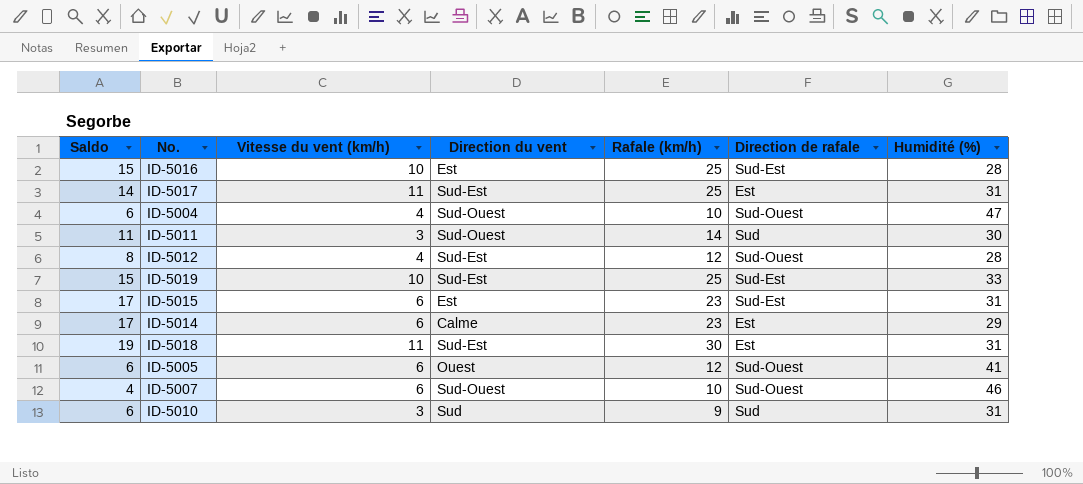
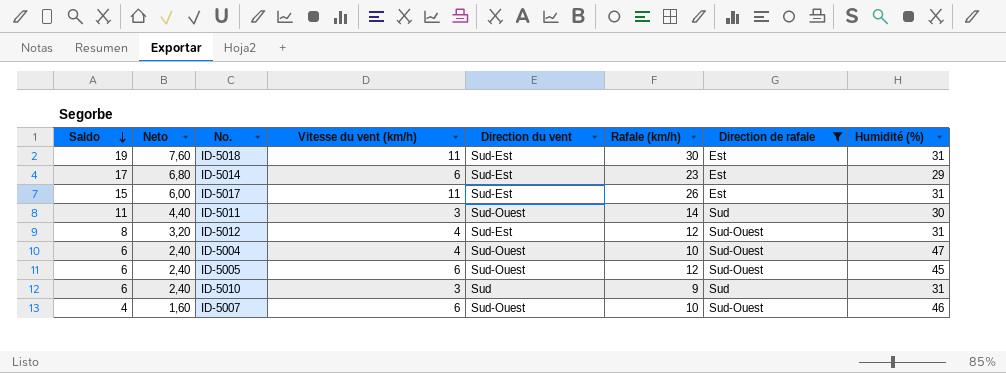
filter: none -> Direction de rafale != Sud-Est
row order: none -> Saldo descending
column Neto | formula: none -> [Saldo] * 0,4
ID-5014 | Direction du vent: Calme -> Sud-Est
ID-5017 | Saldo: 14 -> 15
ID-5017 | Rafale (km/h): 25 -> 26
ID-5012 | Humidité (%): 28 -> 31
ID-5005 | Direction du vent: Ouest -> Sud-Ouest
ID-5005 | Humidité (%): 41 -> 45

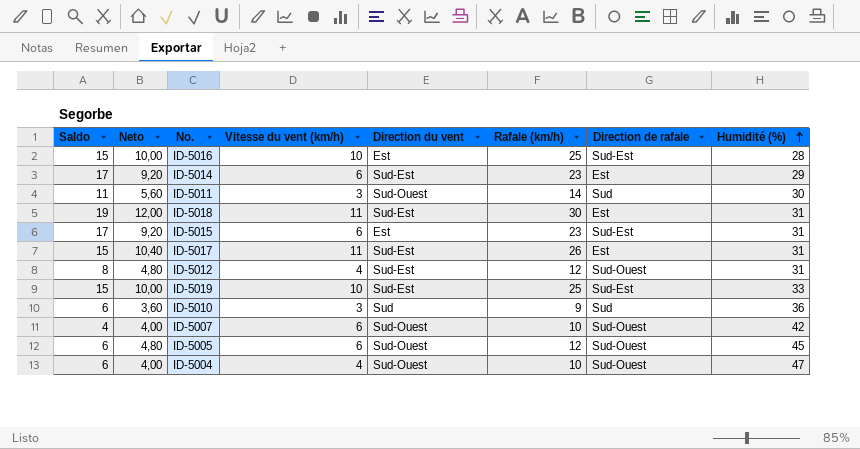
filter: Direction de rafale != Sud-Est -> none
row order: Saldo descending -> Humidité (%) ascending
column Neto | formula: [Saldo] * 0,4 -> [Rafale (km/h)] * 0,4
ID-5010 | Humidité (%): 31 -> 36
ID-5007 | Humidité (%): 46 -> 42

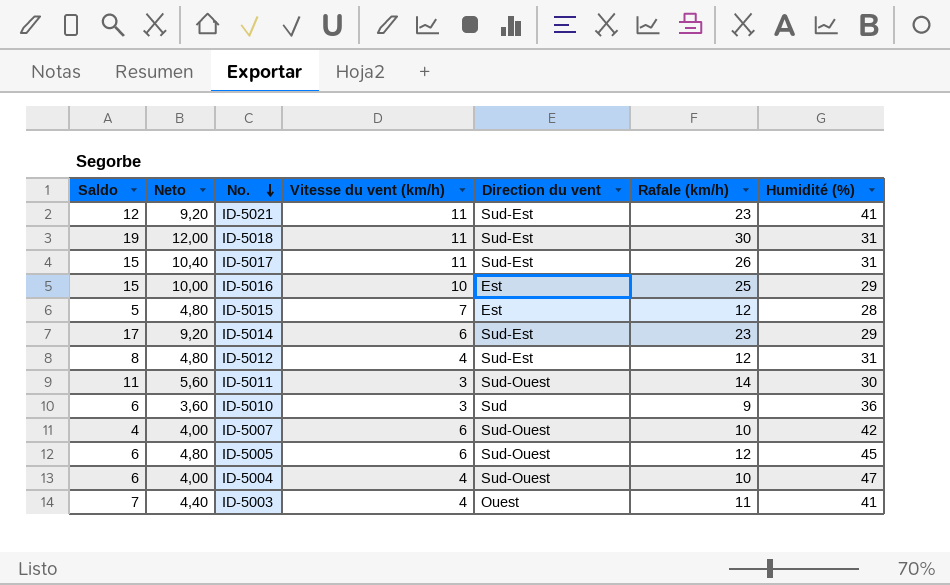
row order: Humidité (%) ascending -> No. descending
column Direction de rafale | position: 7 -> none
row ID-5019: 15 | 10,00 | 10 | Sud-Est | 25 | Sud-Est | 33 -> none
row ID-5021: none -> 12 | 9,20 | 11 | Sud-Est | 23 | 41
ID-5016 | Humidité (%): 28 -> 29
ID-5015 | Saldo: 17 -> 5
ID-5015 | Neto: 9,20 -> 4,80
ID-5015 | Vitesse du vent (km/h): 6 -> 7
ID-5015 | Rafale (km/h): 23 -> 12
ID-5015 | Humidité (%): 31 -> 28
row ID-5003: none -> 7 | 4,40 | 4 | Ouest | 11 | 41

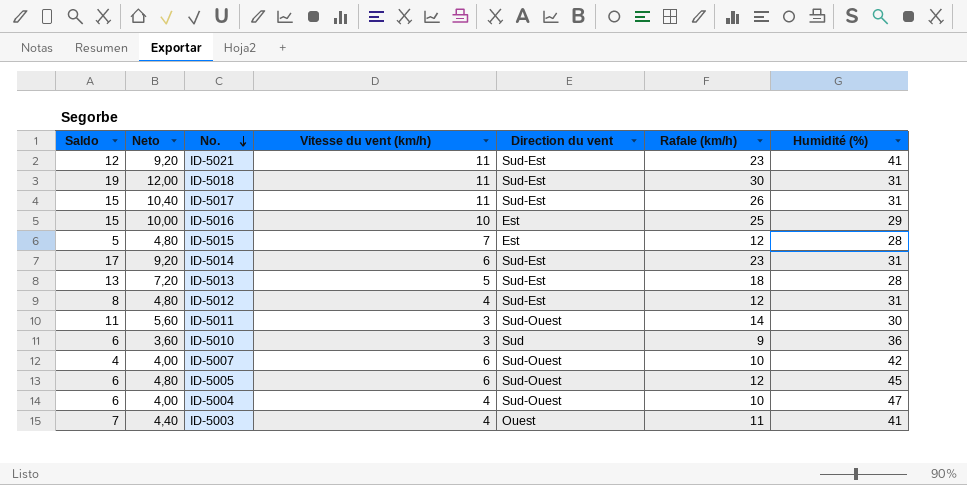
ID-5014 | Humidité (%): 29 -> 31
row ID-5013: none -> 13 | 7,20 | 5 | Sud-Est | 18 | 28

